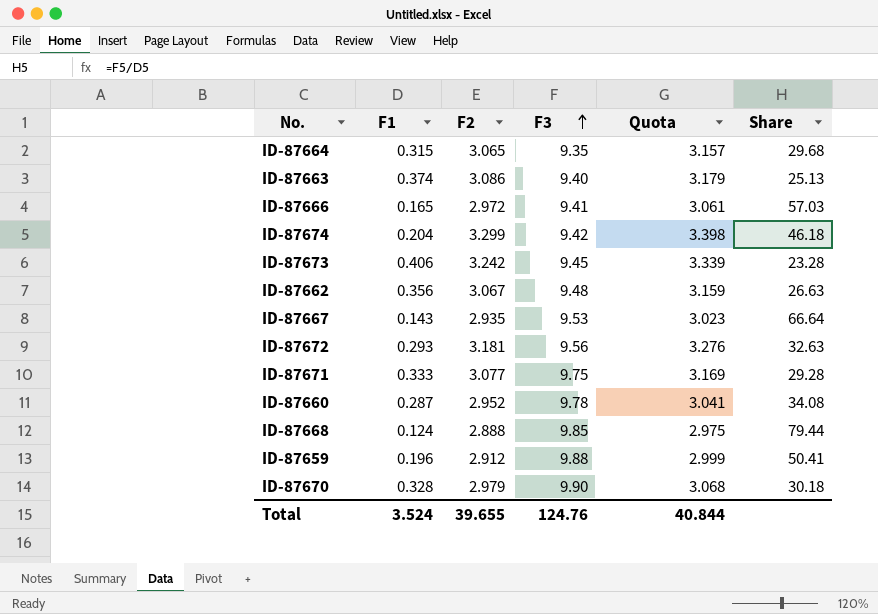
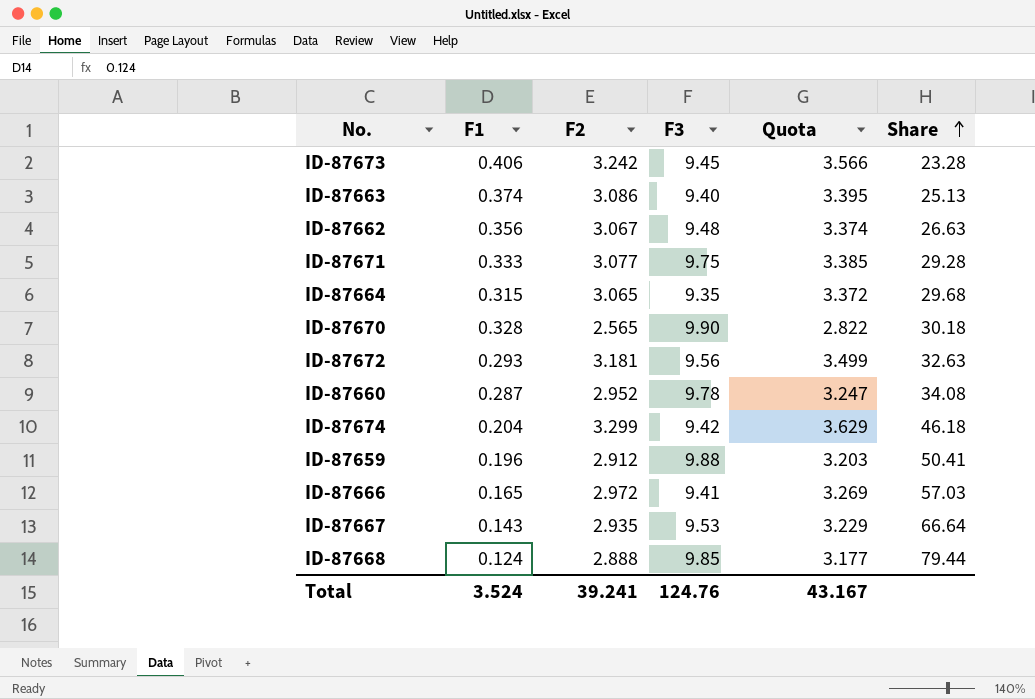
row order: F3 ascending -> Share ascending
column Quota | formula: [F2] * 1.03 -> [F2] * 1.1
ID-87670 | F2: 2.979 -> 2.565
Total | F2: 39.655 -> 39.241
Total | Quota: 40.844 -> 43.167

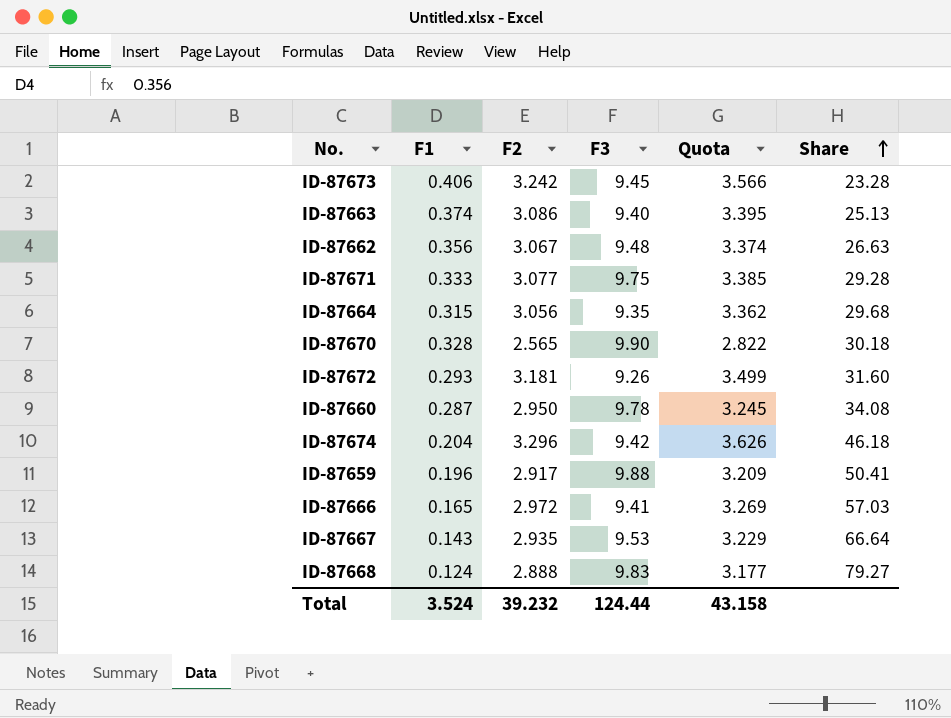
ID-87664 | F2: 3.065 -> 3.056
ID-87664 | Quota: 3.372 -> 3.362
ID-87672 | F3: 9.56 -> 9.26
ID-87672 | Share: 32.63 -> 31.60
ID-87660 | F2: 2.952 -> 2.950
ID-87660 | Quota: 3.247 -> 3.245
ID-87674 | F2: 3.299 -> 3.296
ID-87674 | Quota: 3.629 -> 3.626
ID-87659 | F2: 2.912 -> 2.917
ID-87659 | Quota: 3.203 -> 3.209
ID-87668 | F3: 9.85 -> 9.83
ID-87668 | Share: 79.44 -> 79.27
Total | F2: 39.241 -> 39.232
Total | F3: 124.76 -> 124.44
Total | Quota: 43.167 -> 43.158

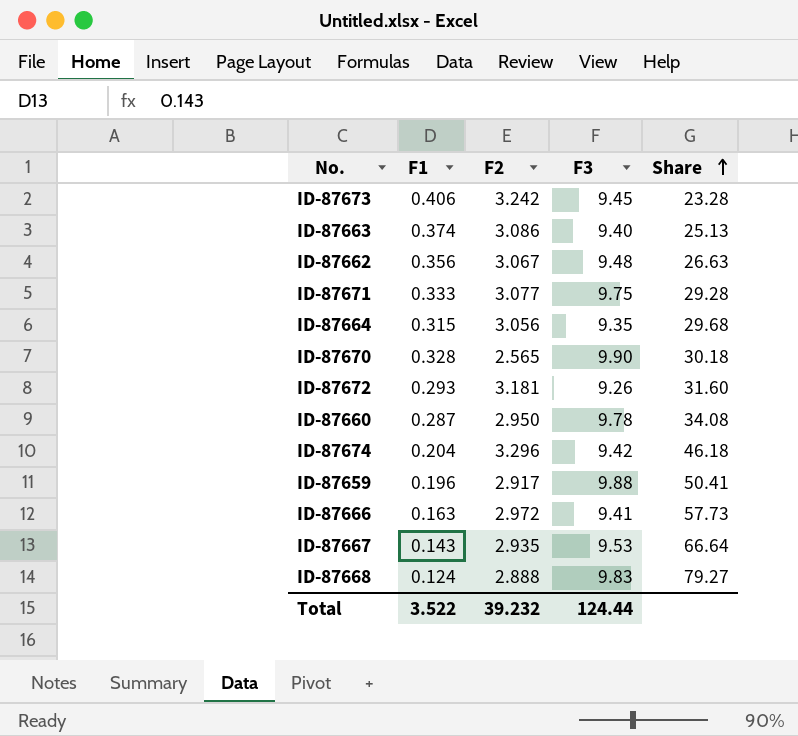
column Quota | formula: [F2] * 1.1 -> none
ID-87666 | F1: 0.165 -> 0.163
ID-87666 | Share: 57.03 -> 57.73
Total | F1: 3.524 -> 3.522

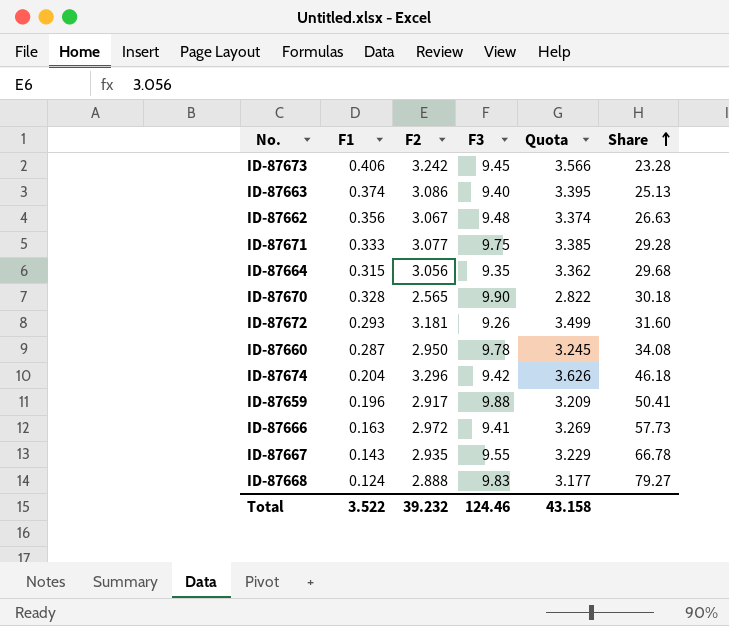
column Quota | formula: none -> [F2] * 1.1
ID-87667 | F3: 9.53 -> 9.55
ID-87667 | Share: 66.64 -> 66.78
Total | F3: 124.44 -> 124.46

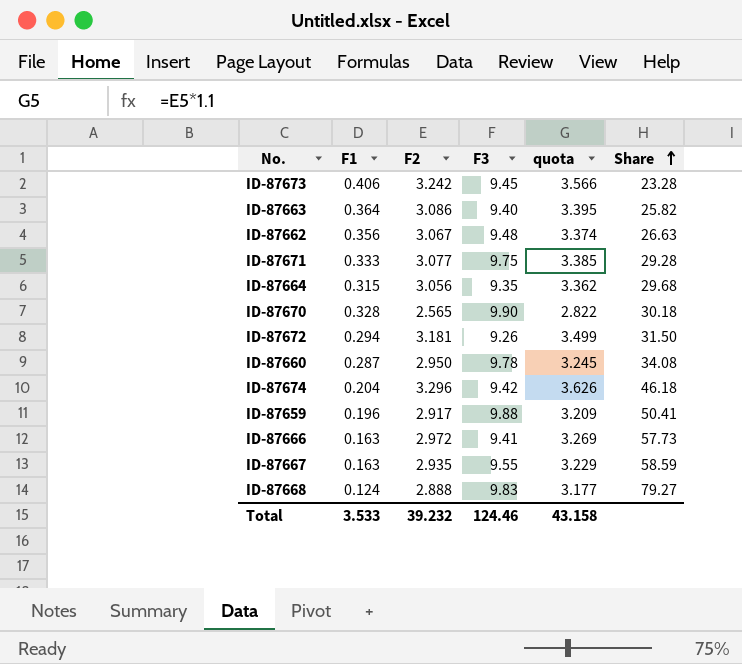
column name: Quota -> quota
ID-87663 | F1: 0.374 -> 0.364
ID-87663 | Share: 25.13 -> 25.82
ID-87672 | F1: 0.293 -> 0.294
ID-87672 | Share: 31.60 -> 31.50
ID-87667 | F1: 0.143 -> 0.163
ID-87667 | Share: 66.78 -> 58.59
Total | F1: 3.522 -> 3.533

